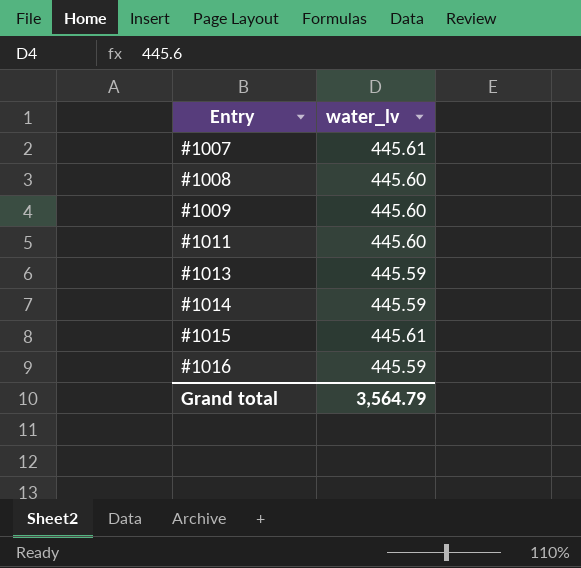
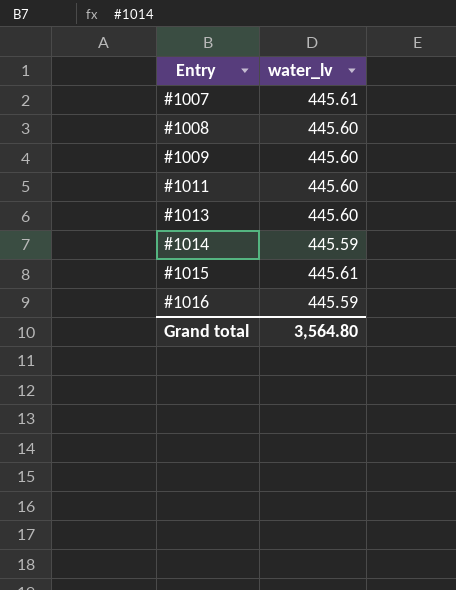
#1013 | water_lv: 445.59 -> 445.60
Grand total | water_lv: 3,564.79 -> 3,564.80

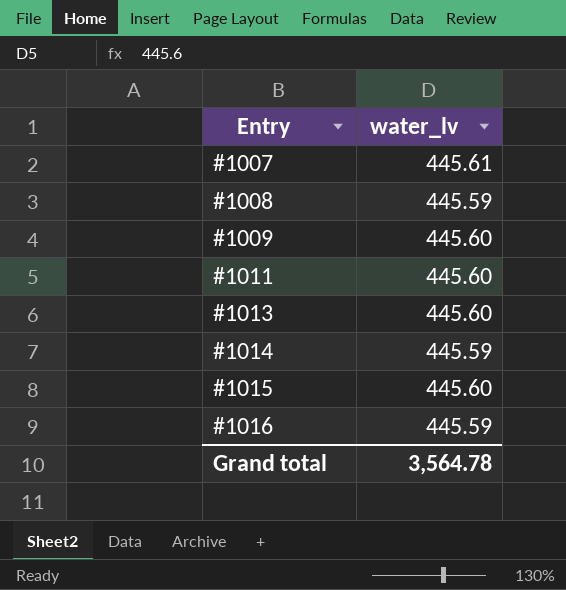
#1008 | water_lv: 445.60 -> 445.59
#1015 | water_lv: 445.61 -> 445.60
Grand total | water_lv: 3,564.80 -> 3,564.78

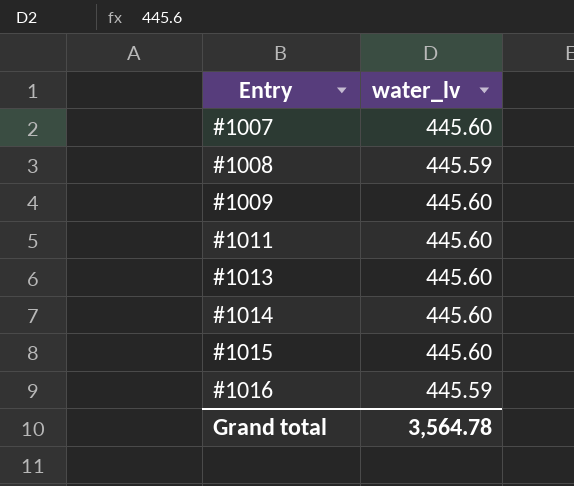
#1007 | water_lv: 445.61 -> 445.60
#1014 | water_lv: 445.59 -> 445.60

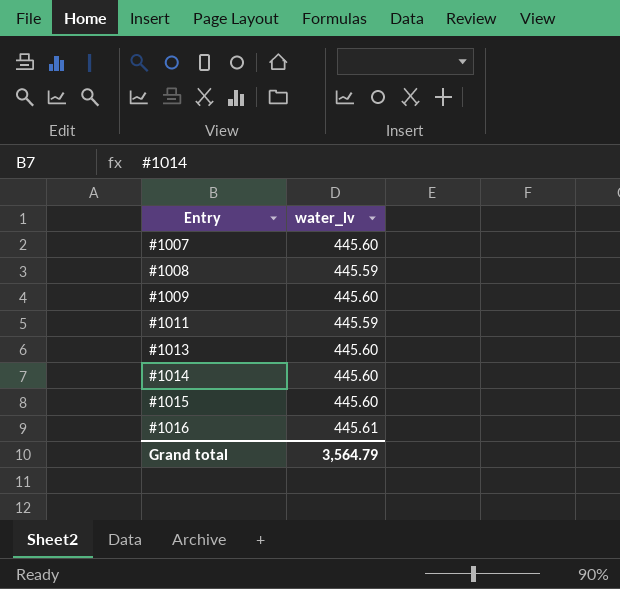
#1011 | water_lv: 445.60 -> 445.59
#1016 | water_lv: 445.59 -> 445.61
Grand total | water_lv: 3,564.78 -> 3,564.79

